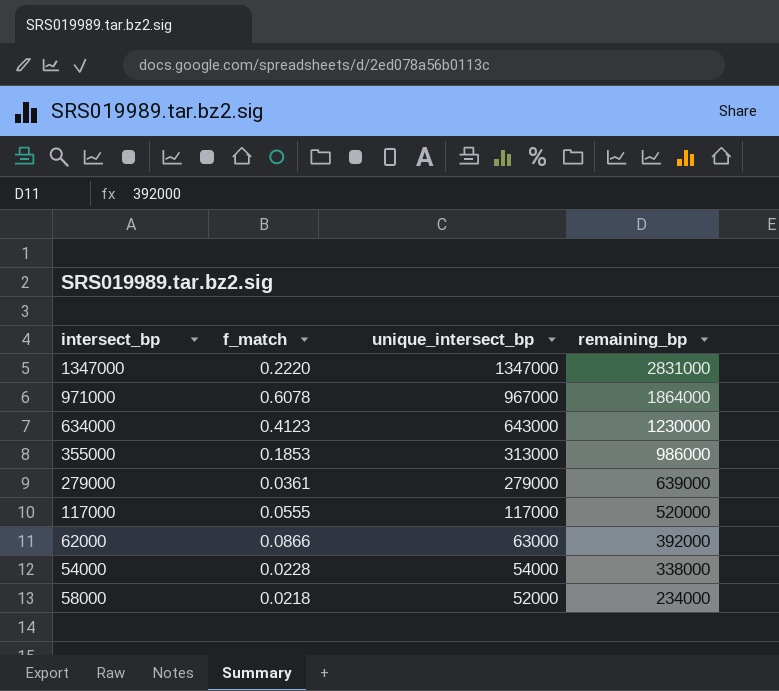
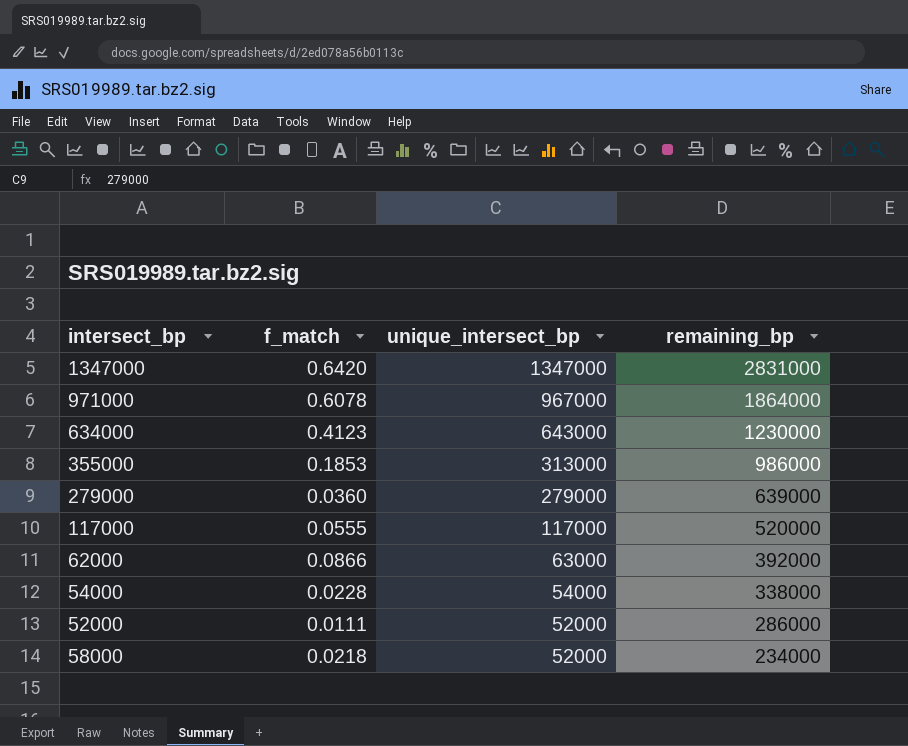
1347000 | f_match: 0.2220 -> 0.6420
279000 | f_match: 0.0361 -> 0.0360
row 52000: none -> 0.0111 | 52000 | 286000

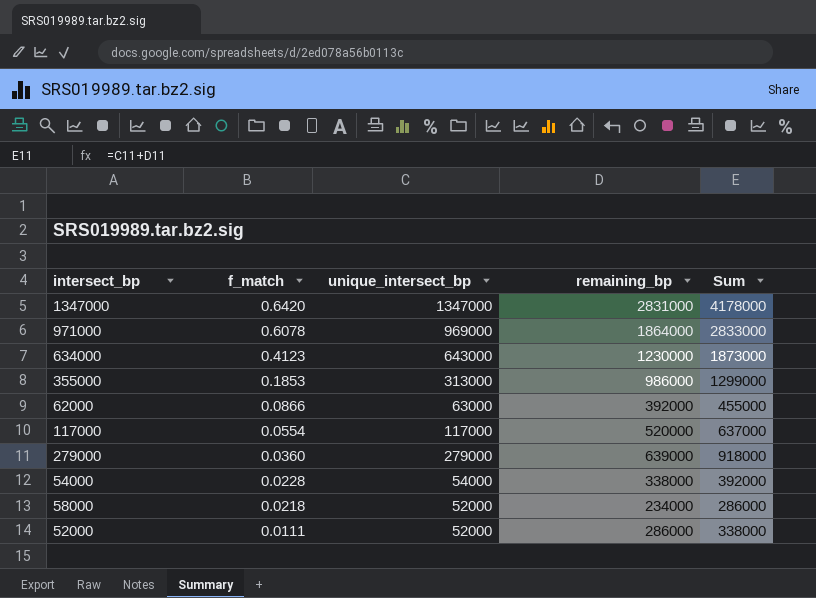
row order: unique_intersect_bp descending -> f_match descending
column Sum | formula: none -> [unique_intersect_bp] + [remaining_bp]
971000 | unique_intersect_bp: 967000 -> 969000
117000 | f_match: 0.0555 -> 0.0554

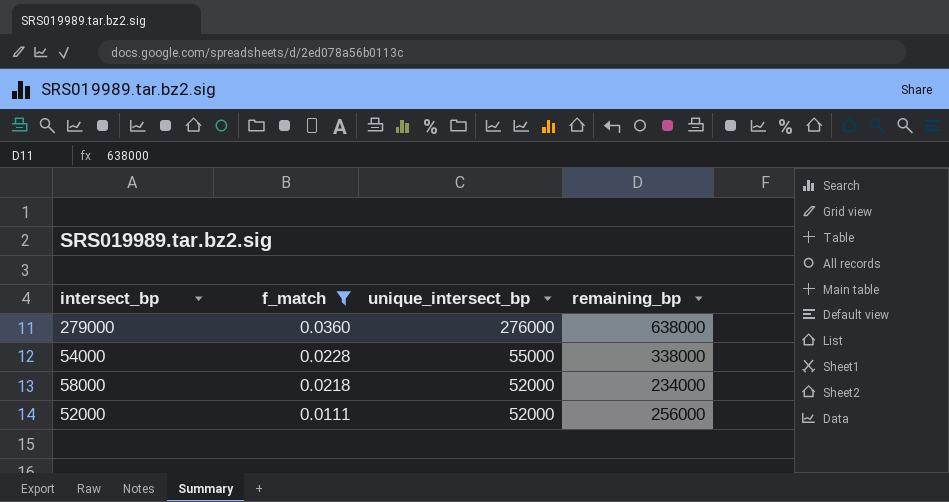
filter: none -> f_match <= 0.0360
column Sum | formula: [unique_intersect_bp] + [remaining_bp] -> none
279000 | unique_intersect_bp: 279000 -> 276000
279000 | remaining_bp: 639000 -> 638000
54000 | unique_intersect_bp: 54000 -> 55000
52000 | remaining_bp: 286000 -> 256000

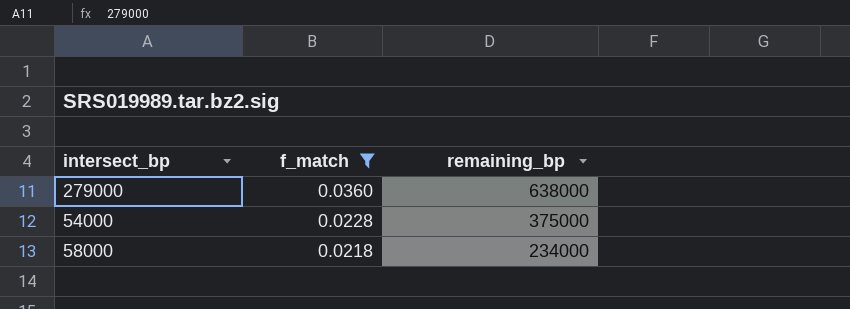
column unique_intersect_bp | position: 3 -> none
row 52000: 0.0111 | 52000 | 256000 -> none
54000 | remaining_bp: 338000 -> 375000

